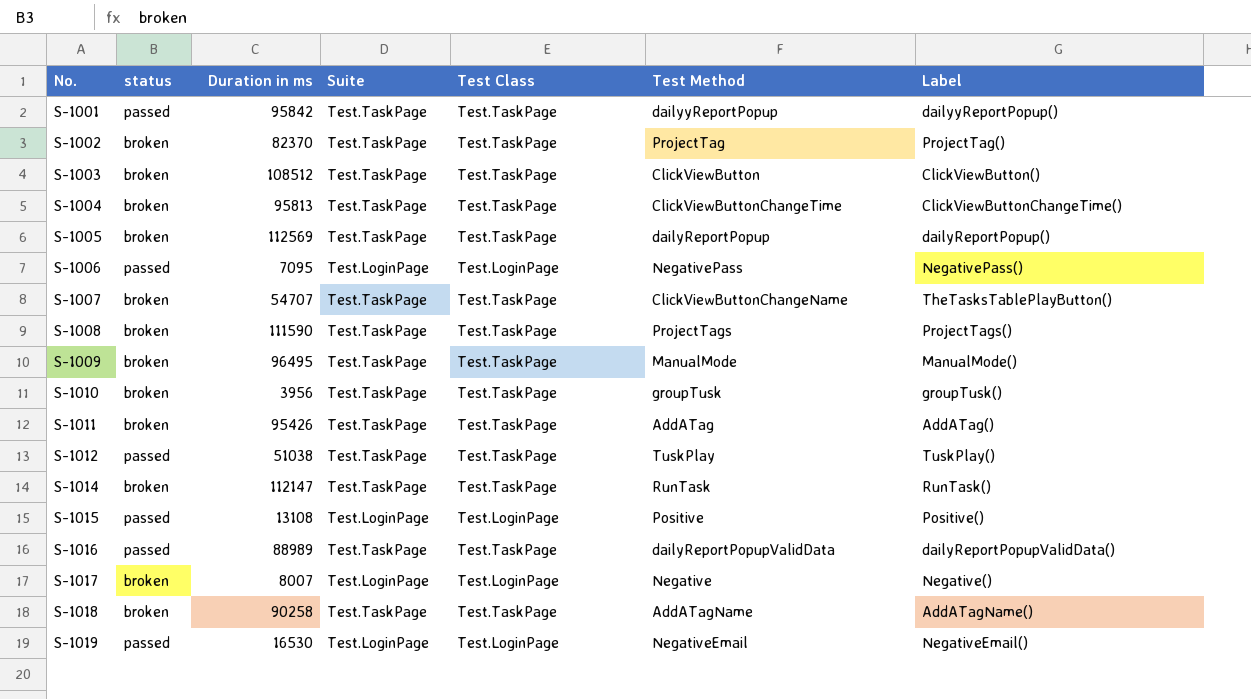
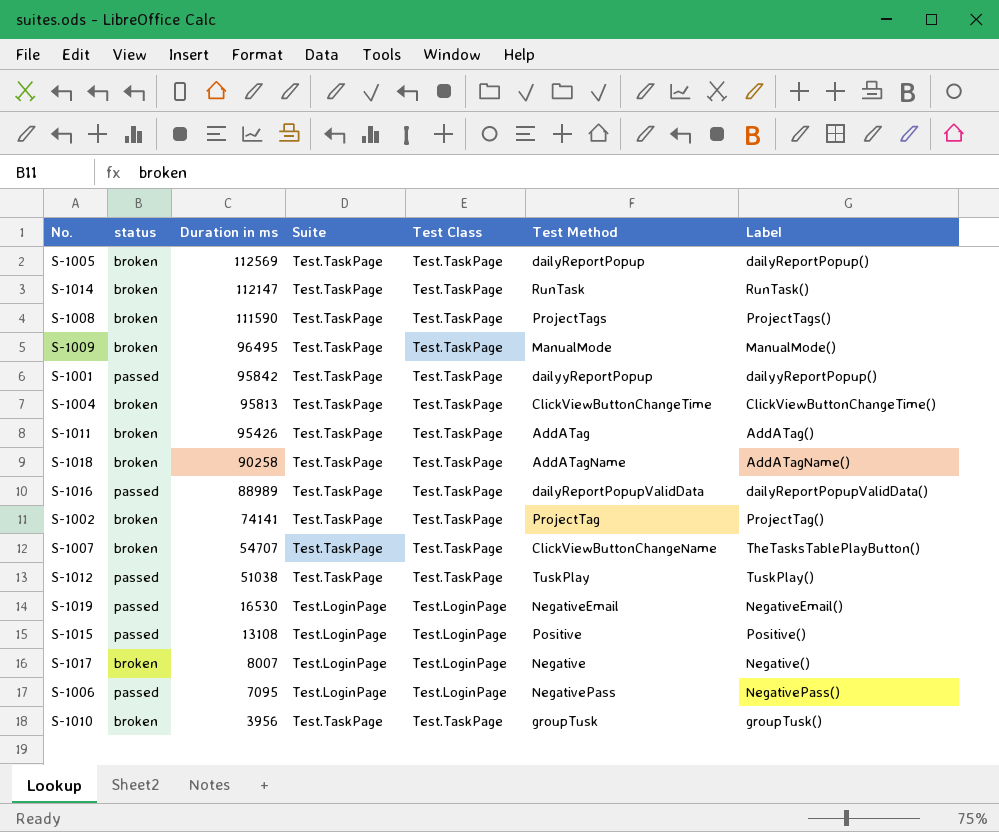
row order: No. ascending -> Duration in ms descending
row S-1003: broken | 108512 | Test.TaskPage | Test.TaskPage | ClickViewButton | ClickViewButton() -> none
S-1002 | Duration in ms: 82370 -> 74141

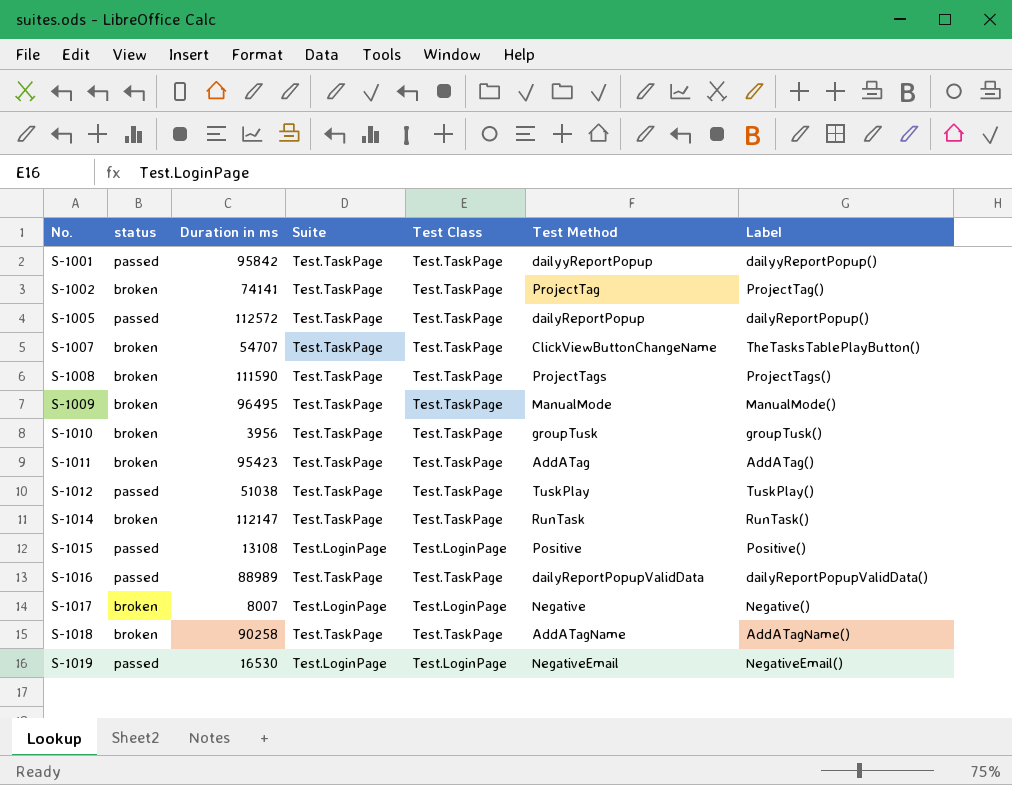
row order: Duration in ms descending -> No. ascending
row S-1004: broken | 95813 | Test.TaskPage | Test.TaskPage | ClickViewButtonChangeTime | ClickViewButtonChangeTime() -> none
row S-1006: passed | 7095 | Test.LoginPage | Test.LoginPage | NegativePass | NegativePass() -> none
S-1005 | status: broken -> passed
S-1005 | Duration in ms: 112569 -> 112572
S-1011 | Duration in ms: 95426 -> 95423

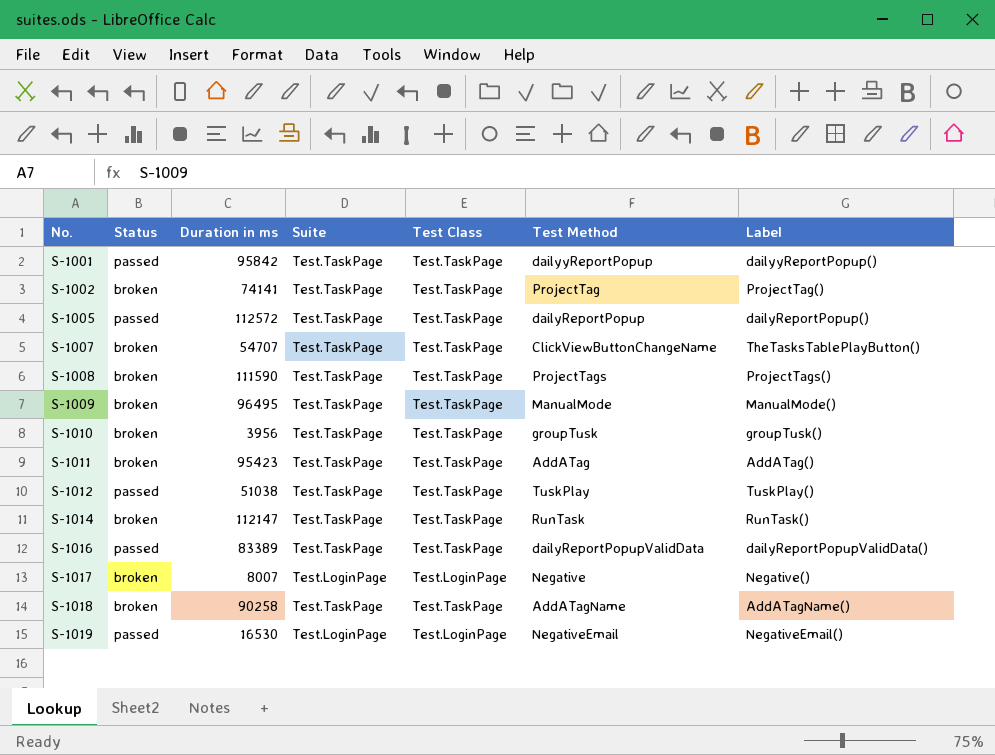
column name: status -> Status
row S-1015: passed | 13108 | Test.LoginPage | Test.LoginPage | Positive | Positive() -> none
S-1016 | Duration in ms: 88989 -> 83389

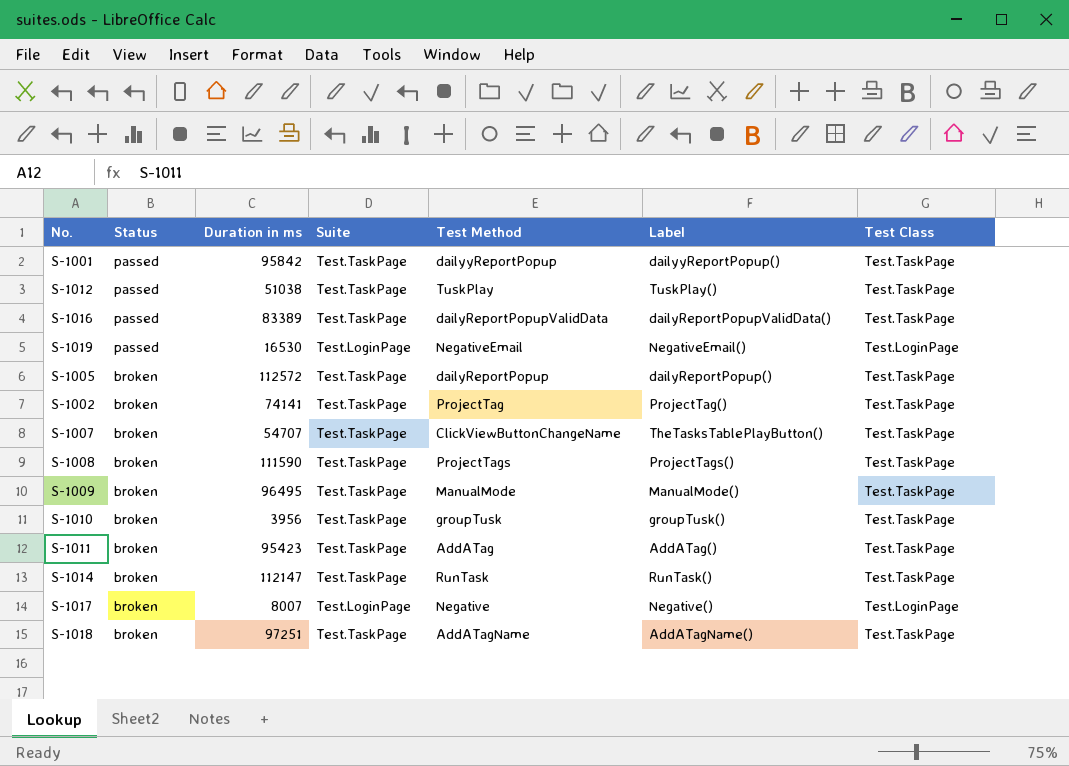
row order: No. ascending -> Status descending
column Test Class | position: 5 -> 7
S-1005 | Status: passed -> broken
S-1018 | Duration in ms: 90258 -> 97251

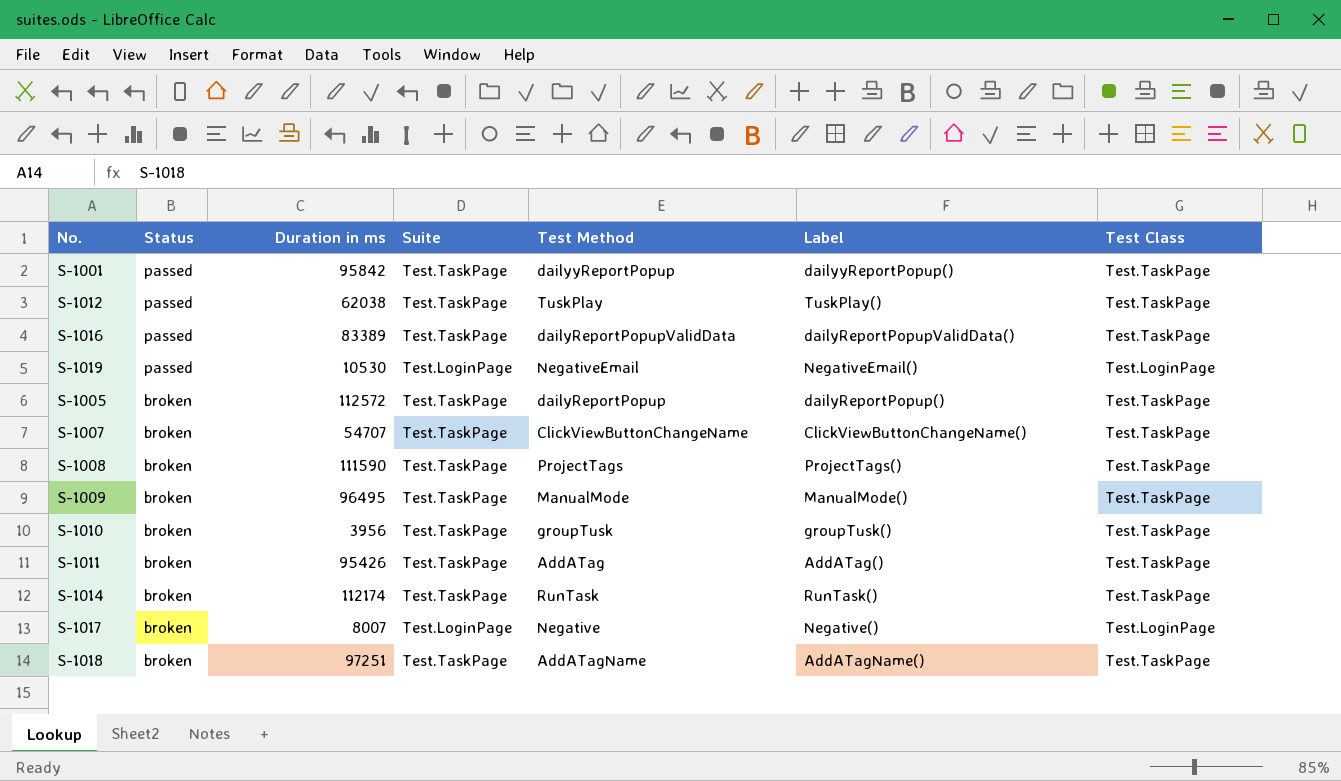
row S-1002: broken | 74141 | Test.TaskPage | ProjectTag | ProjectTag() | Test.TaskPage -> none
S-1012 | Duration in ms: 51038 -> 62038
S-1019 | Duration in ms: 16530 -> 10530
S-1007 | Label: TheTasksTablePlayButton() -> ClickViewButtonChangeName()
S-1011 | Duration in ms: 95423 -> 95426
S-1014 | Duration in ms: 112147 -> 112174

